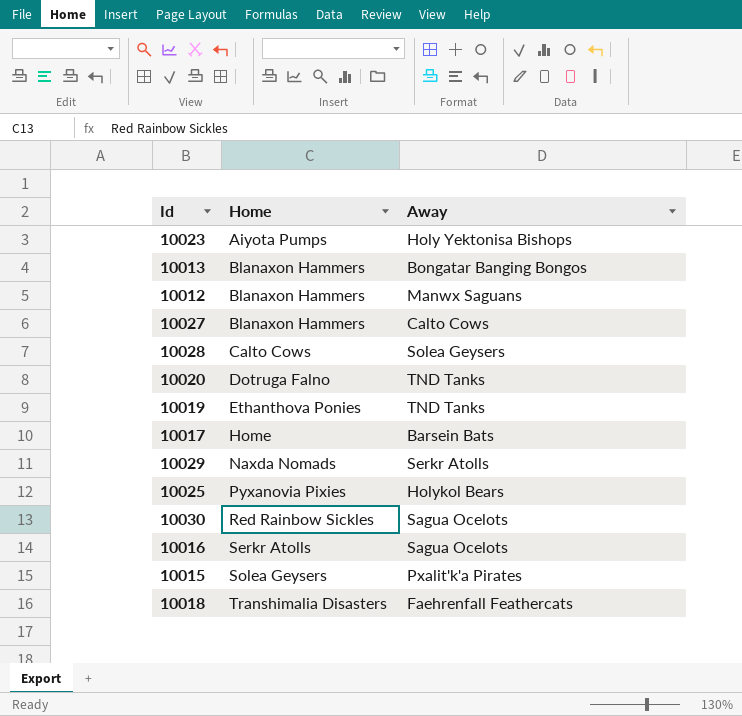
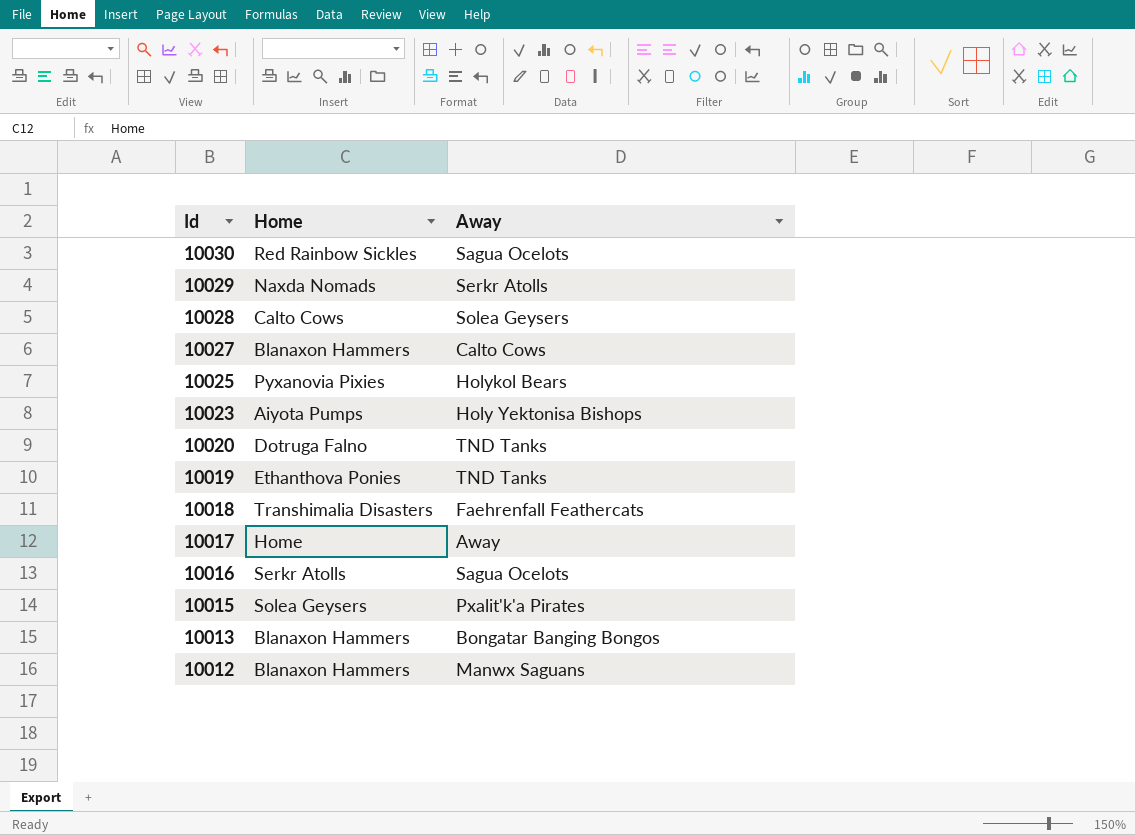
row order: Home ascending -> Id descending
10017 | Away: Barsein Bats -> Away

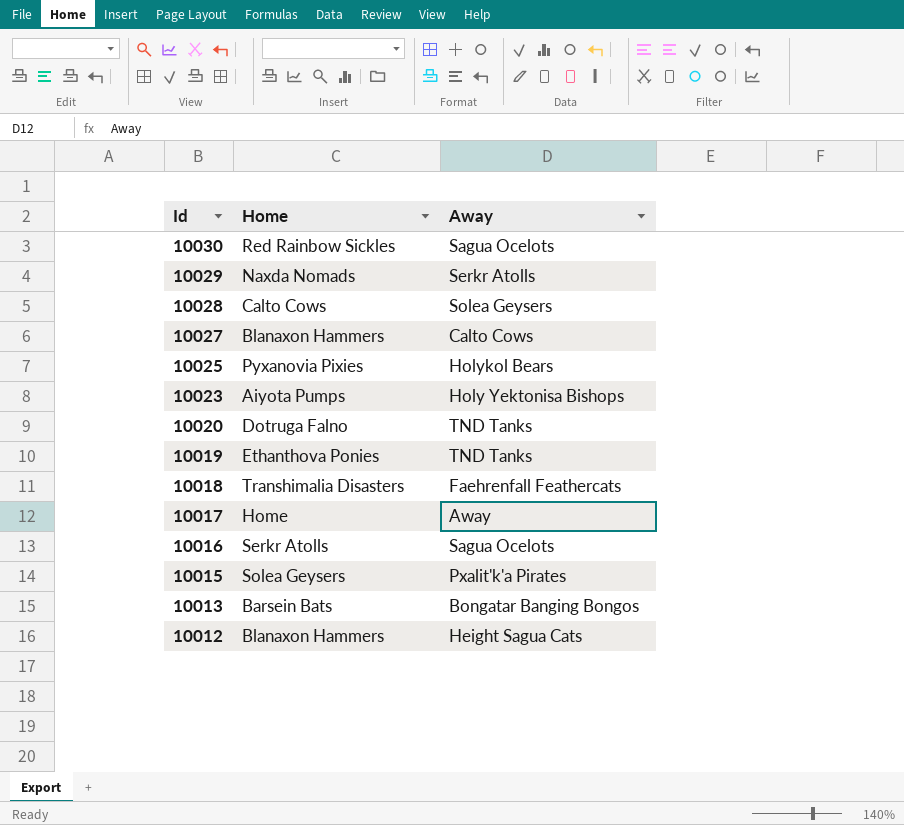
10013 | Home: Blanaxon Hammers -> Barsein Bats
10012 | Away: Manwx Saguans -> Height Sagua Cats

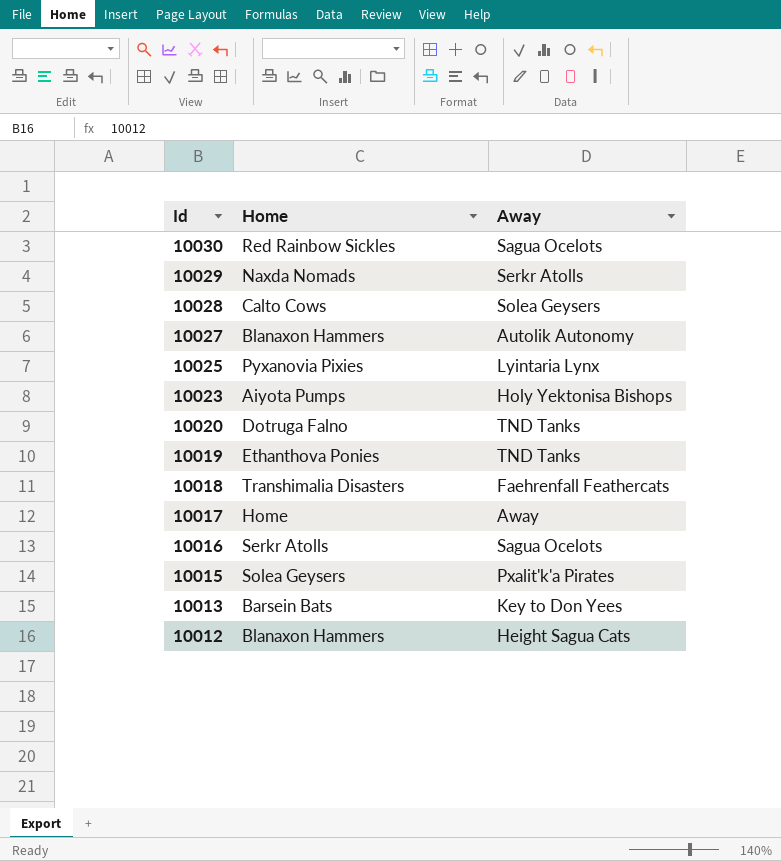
10027 | Away: Calto Cows -> Autolik Autonomy
10025 | Away: Holykol Bears -> Lyintaria Lynx
10013 | Away: Bongatar Banging Bongos -> Key to Don Yees

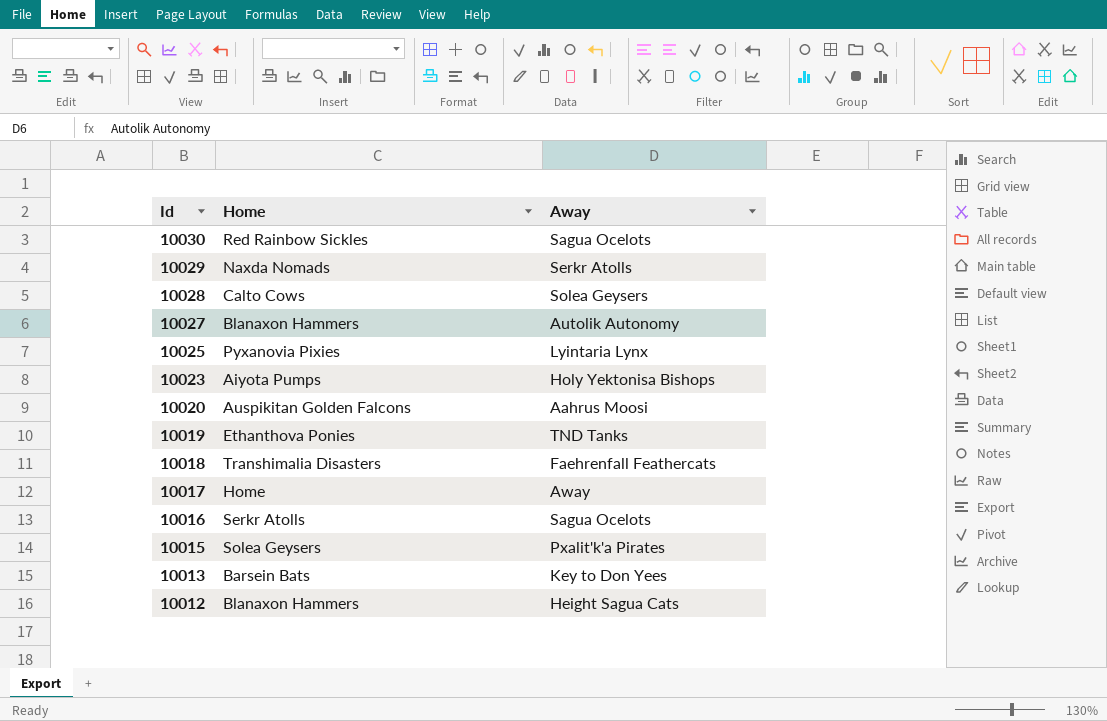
10020 | Home: Dotruga Falno -> Auspikitan Golden Falcons
10020 | Away: TND Tanks -> Aahrus Moosi

